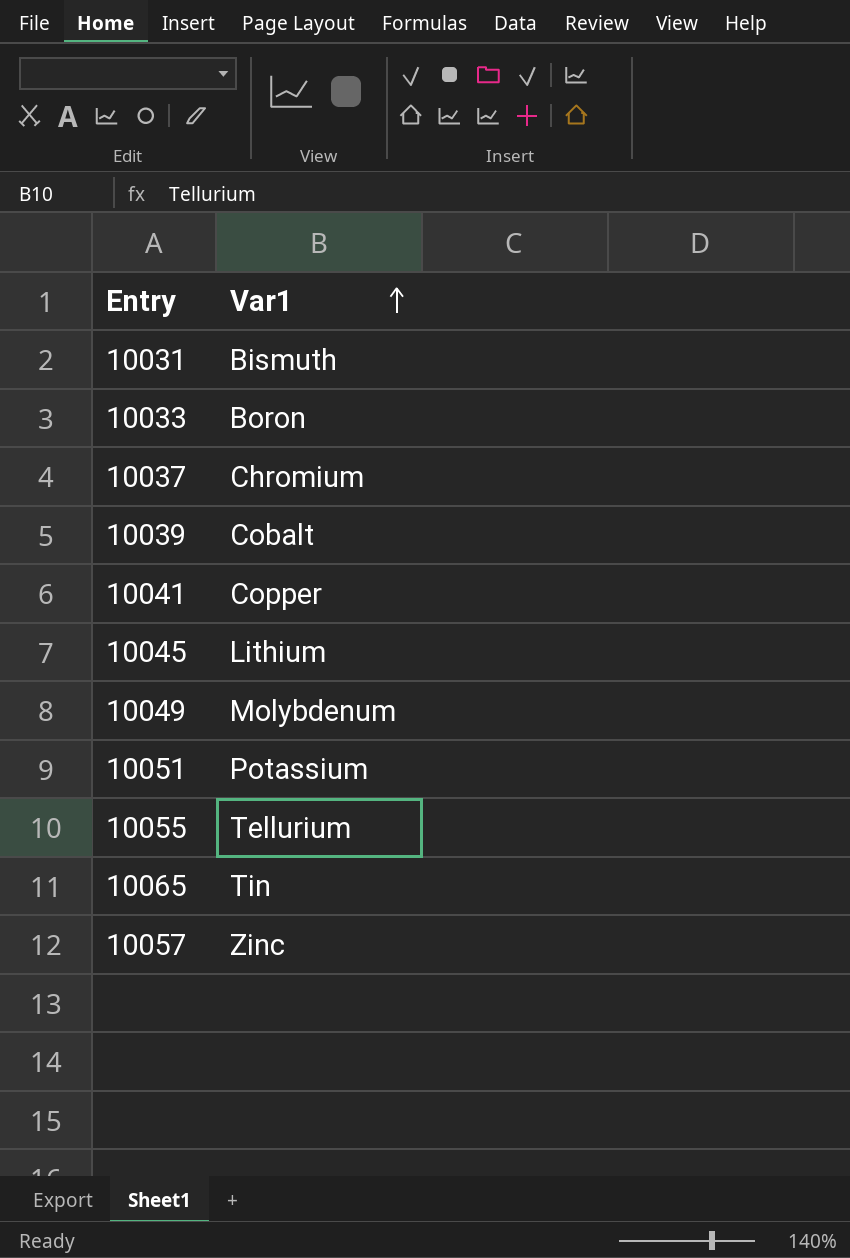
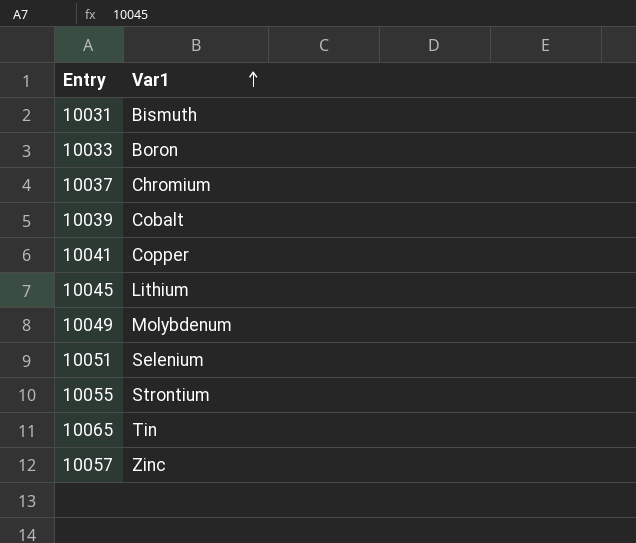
10051 | Var1: Potassium -> Selenium
10055 | Var1: Tellurium -> Strontium

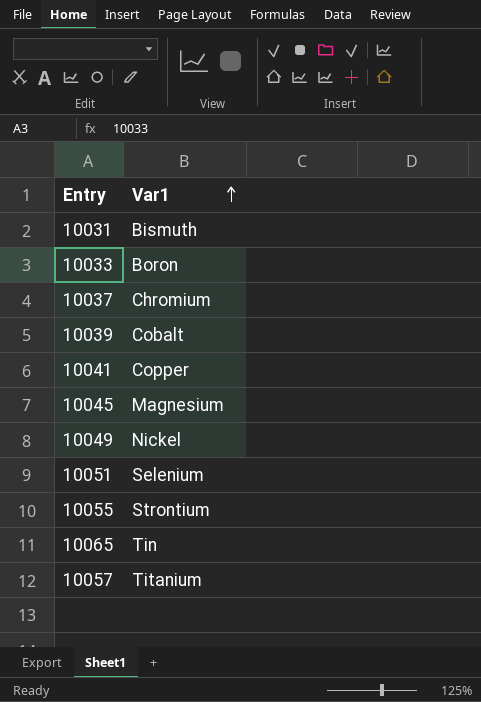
10045 | Var1: Lithium -> Magnesium
10049 | Var1: Molybdenum -> Nickel
10057 | Var1: Zinc -> Titanium

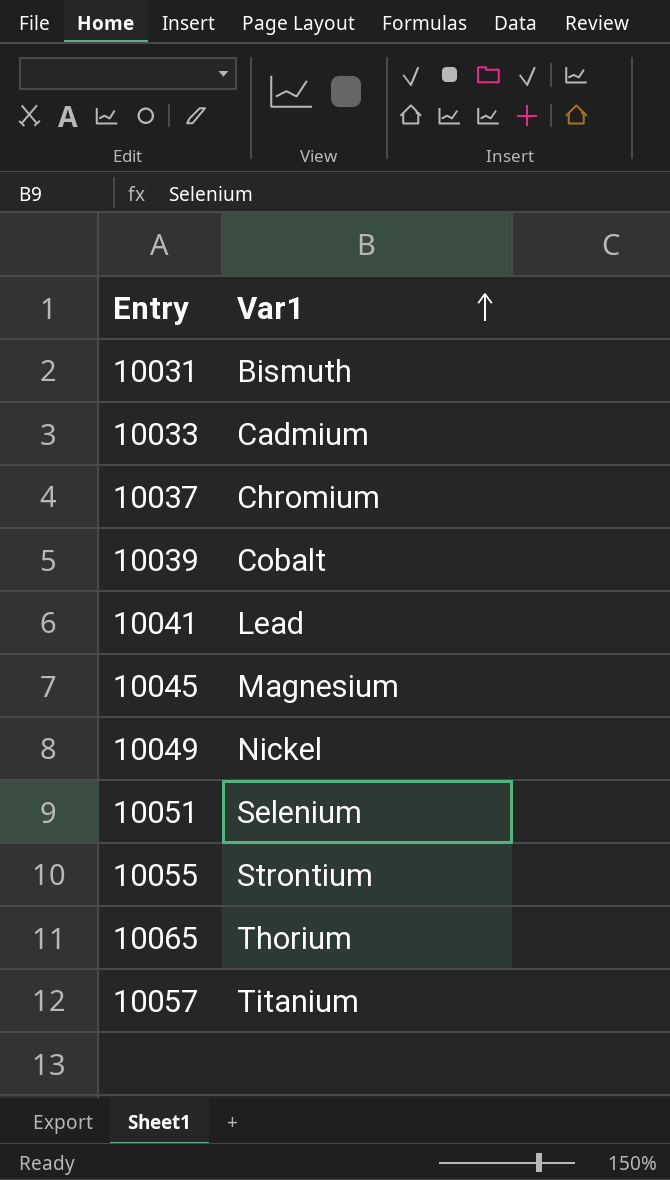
10033 | Var1: Boron -> Cadmium
10041 | Var1: Copper -> Lead
10065 | Var1: Tin -> Thorium

